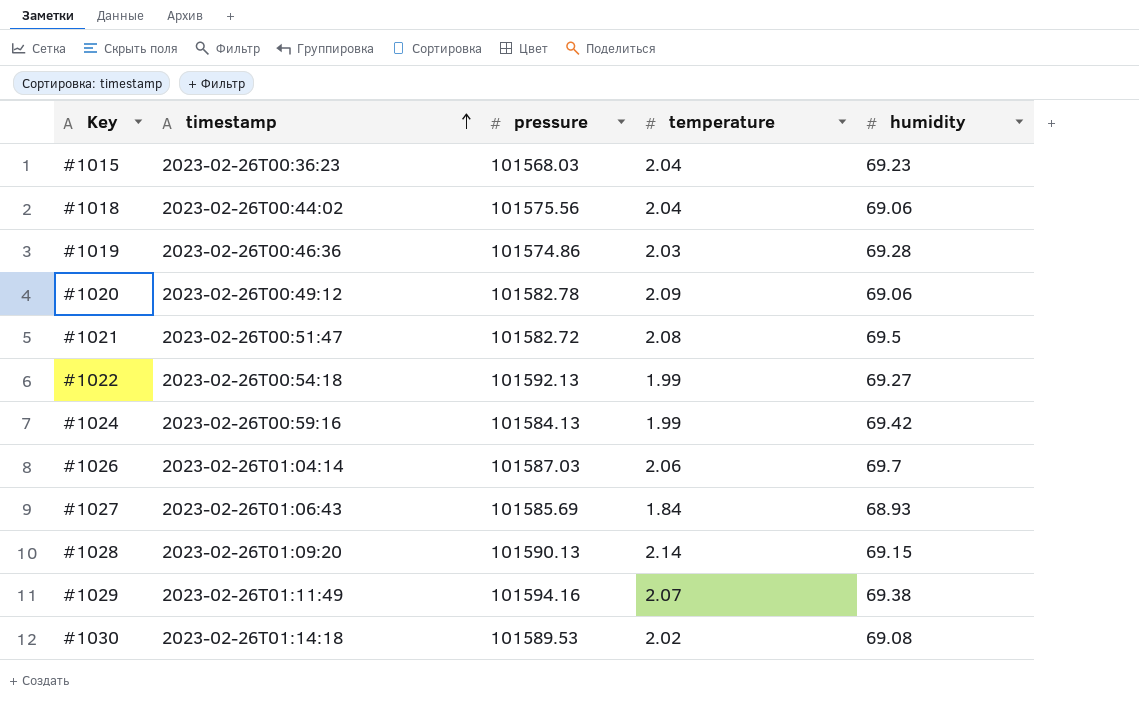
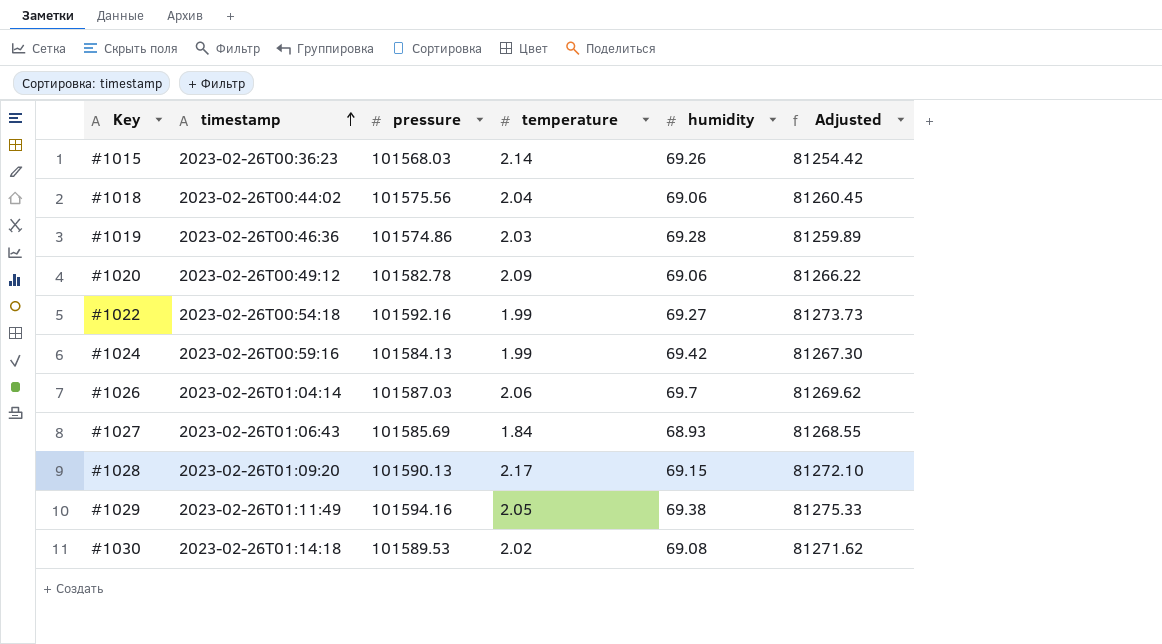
column Adjusted | formula: none -> [pressure] * 0.8
row #1021: 2023-02-26T00:51:47 | 101582.72 | 2.08 | 69.5 -> none
#1015 | temperature: 2.04 -> 2.14
#1015 | humidity: 69.23 -> 69.26
#1022 | pressure: 101592.13 -> 101592.16
#1028 | temperature: 2.14 -> 2.17
#1029 | temperature: 2.07 -> 2.05

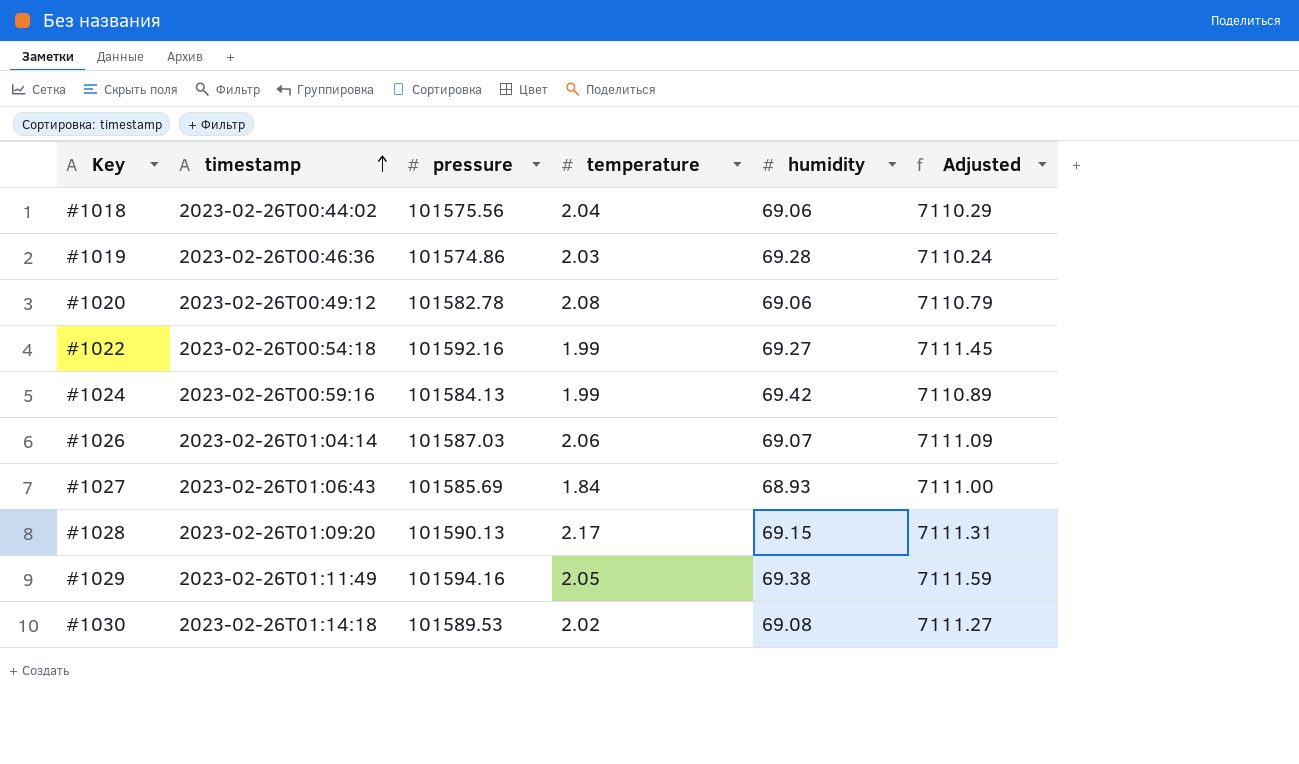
column Adjusted | formula: [pressure] * 0.8 -> [pressure] * 0.07
row #1015: 2023-02-26T00:36:23 | 101568.03 | 2.14 | 69.26 | 81254.42 -> none
#1020 | temperature: 2.09 -> 2.08
#1026 | humidity: 69.7 -> 69.07

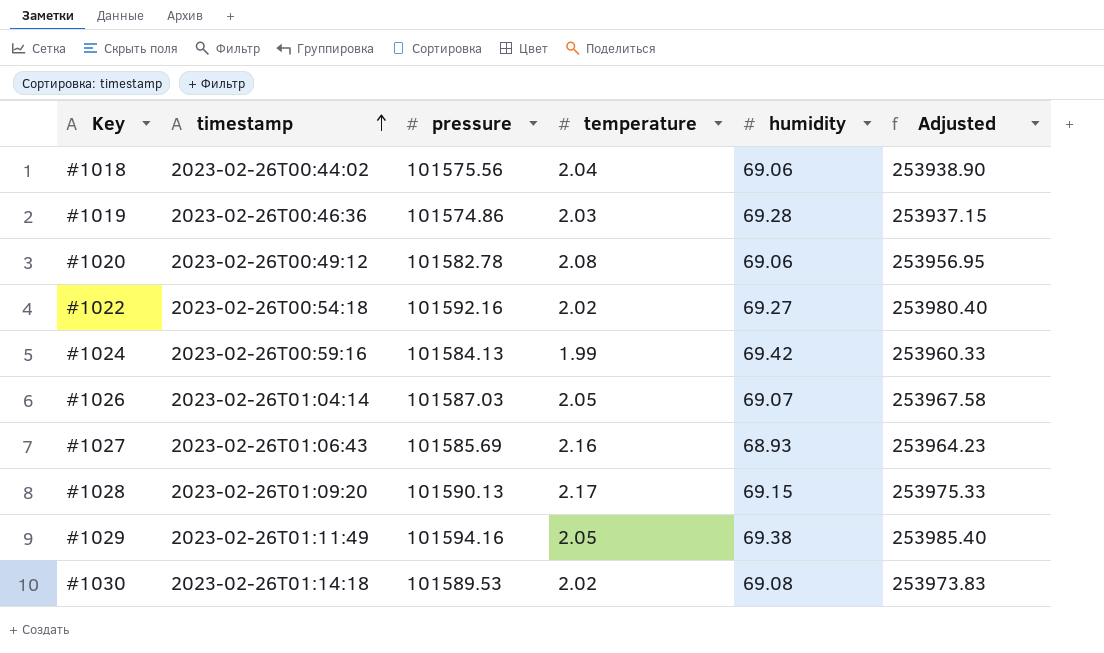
column Adjusted | formula: [pressure] * 0.07 -> [pressure] * 2.5
#1022 | temperature: 1.99 -> 2.02
#1026 | temperature: 2.06 -> 2.05
#1027 | temperature: 1.84 -> 2.16

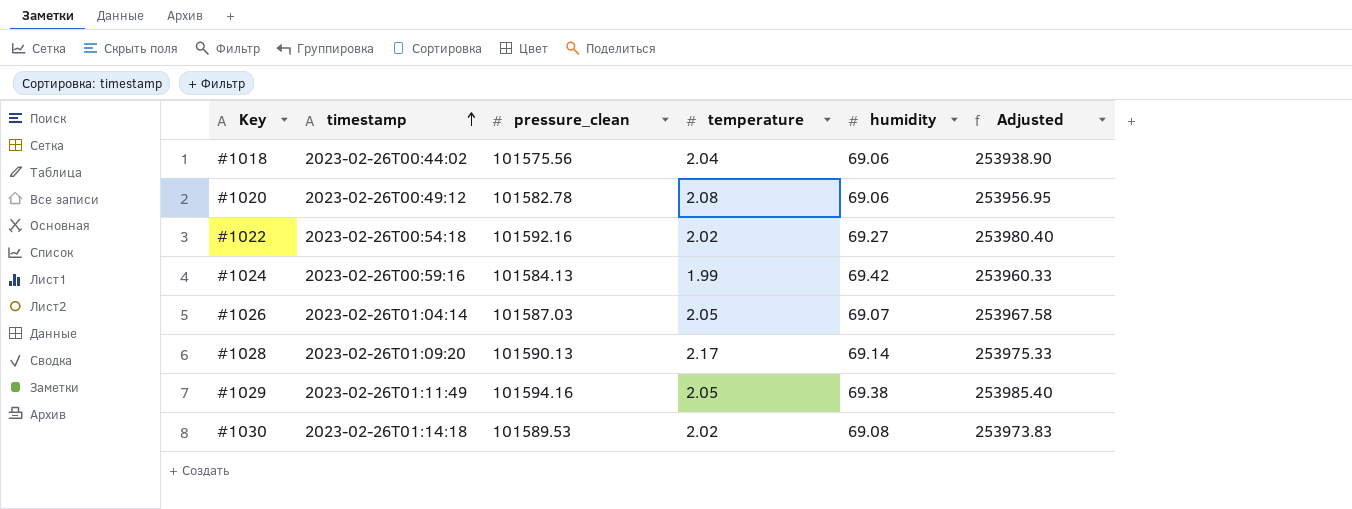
column name: pressure -> pressure_clean
row #1019: 2023-02-26T00:46:36 | 101574.86 | 2.03 | 69.28 | 253937.15 -> none
row #1027: 2023-02-26T01:06:43 | 101585.69 | 2.16 | 68.93 | 253964.23 -> none
#1028 | humidity: 69.15 -> 69.14

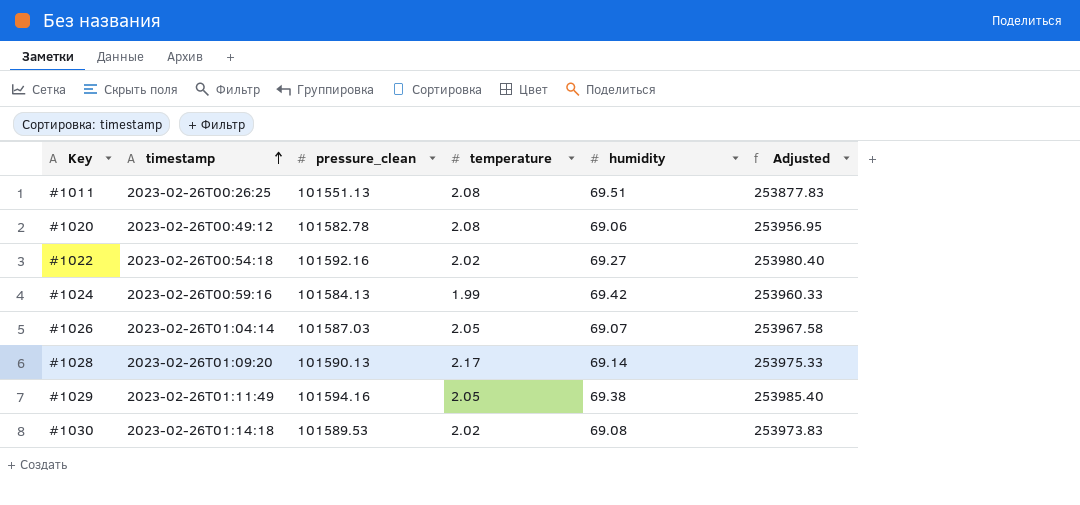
row #1018: 2023-02-26T00:44:02 | 101575.56 | 2.04 | 69.06 | 253938.90 -> none
row #1011: none -> 2023-02-26T00:26:25 | 101551.13 | 2.08 | 69.51 | 253877.83

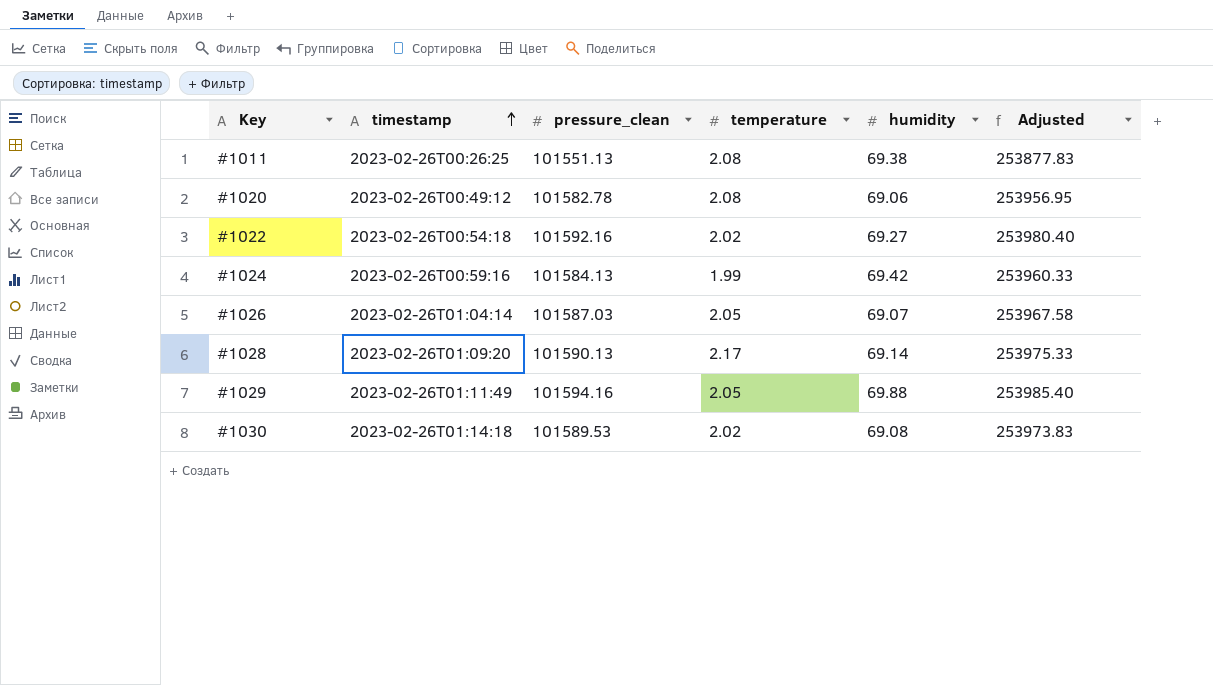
#1011 | humidity: 69.51 -> 69.38
#1029 | humidity: 69.38 -> 69.88

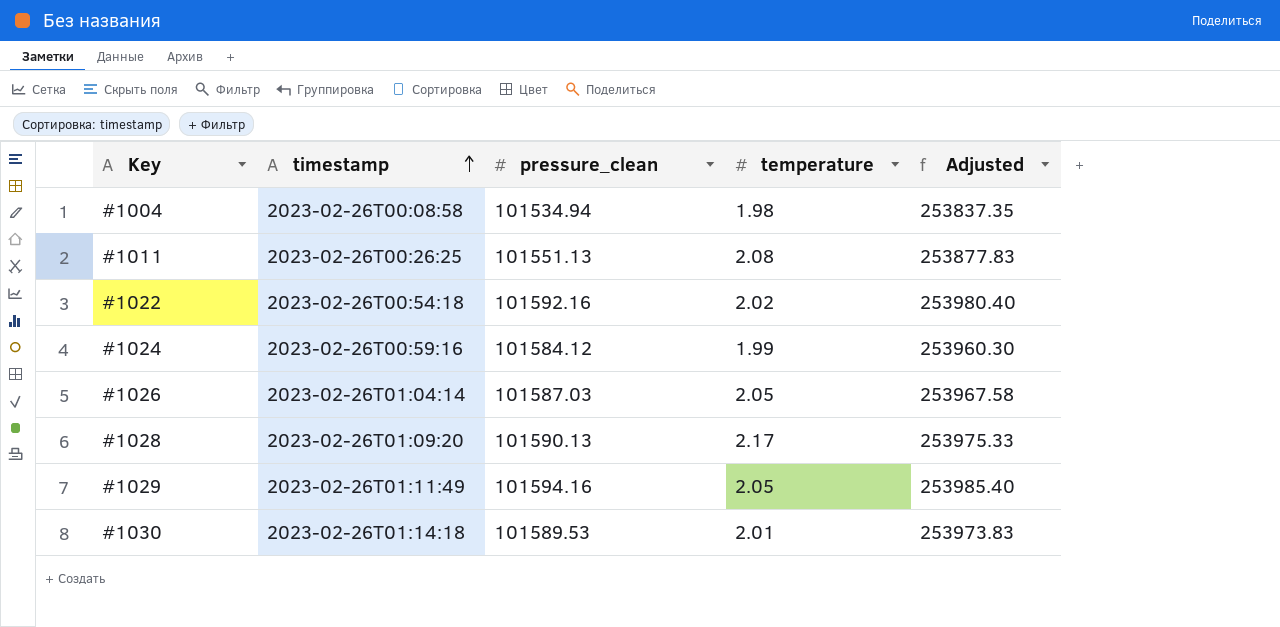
column humidity | position: 5 -> none
row #1020: 2023-02-26T00:49:12 | 101582.78 | 2.08 | 69.06 | 253956.95 -> none
row #1004: none -> 2023-02-26T00:08:58 | 101534.94 | 1.98 | 253837.35
#1024 | pressure_clean: 101584.13 -> 101584.12
#1024 | Adjusted: 253960.33 -> 253960.30
#1030 | temperature: 2.02 -> 2.01

